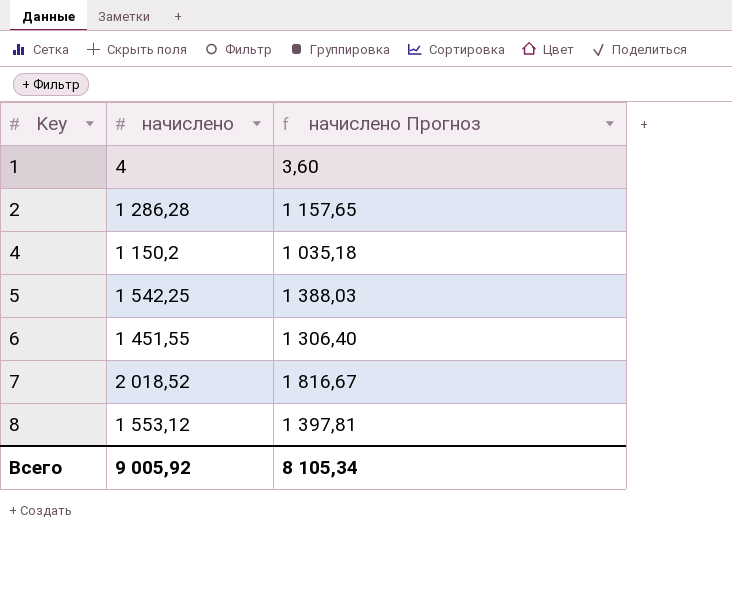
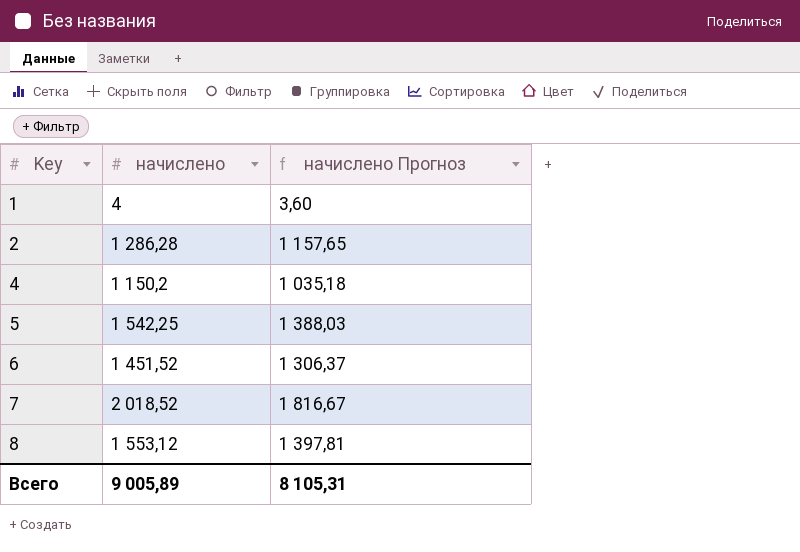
6 | начислено: 1 451,55 -> 1 451,52
6 | начислено Прогноз: 1 306,40 -> 1 306,37
Всего | начислено: 9 005,92 -> 9 005,89
Всего | начислено Прогноз: 8 105,34 -> 8 105,31

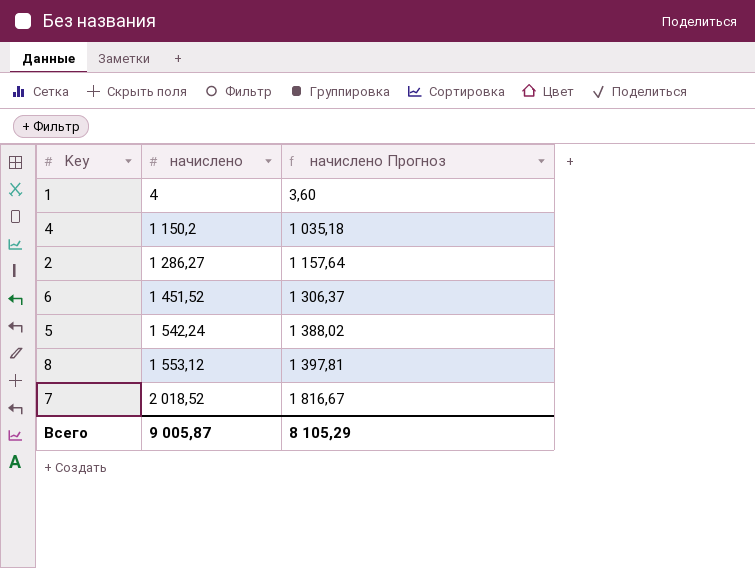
row order: Key ascending -> начислено ascending
2 | начислено: 1 286,28 -> 1 286,27
2 | начислено Прогноз: 1 157,65 -> 1 157,64
5 | начислено: 1 542,25 -> 1 542,24
5 | начислено Прогноз: 1 388,03 -> 1 388,02
Всего | начислено: 9 005,89 -> 9 005,87
Всего | начислено Прогноз: 8 105,31 -> 8 105,29

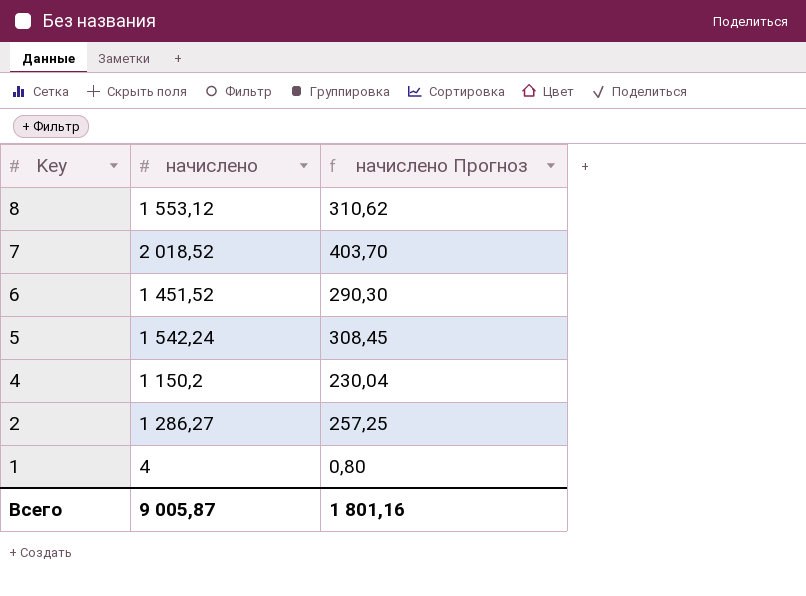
row order: начислено ascending -> Key descending
column начислено Прогноз | formula: [начислено] * 0,9 -> [начислено] * 0,2
Всего | начислено Прогноз: 8 105,29 -> 1 801,16

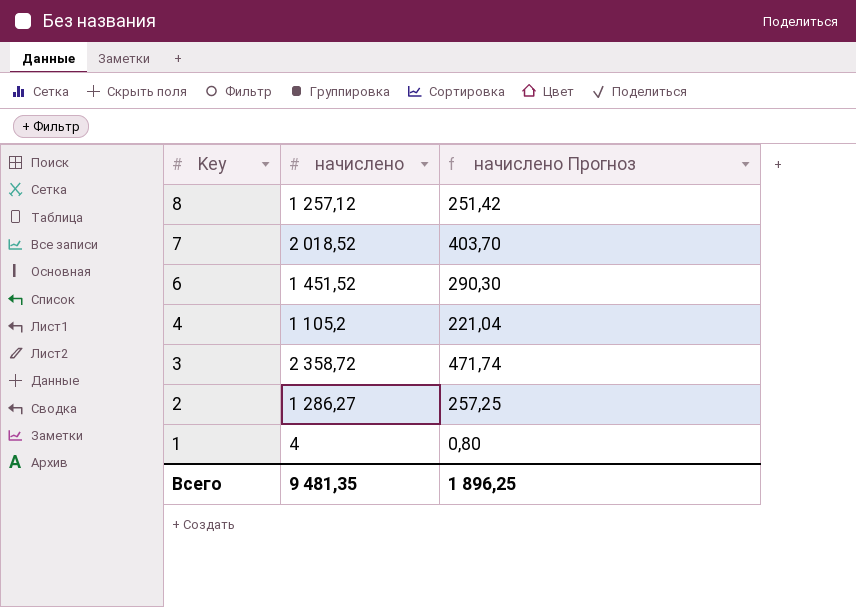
row 5: 1 542,24 | 308,45 -> none
8 | начислено: 1 553,12 -> 1 257,12
8 | начислено Прогноз: 310,62 -> 251,42
4 | начислено: 1 150,2 -> 1 105,2
4 | начислено Прогноз: 230,04 -> 221,04
row 3: none -> 2 358,72 | 471,74
Всего | начислено: 9 005,87 -> 9 481,35
Всего | начислено Прогноз: 1 801,16 -> 1 896,25

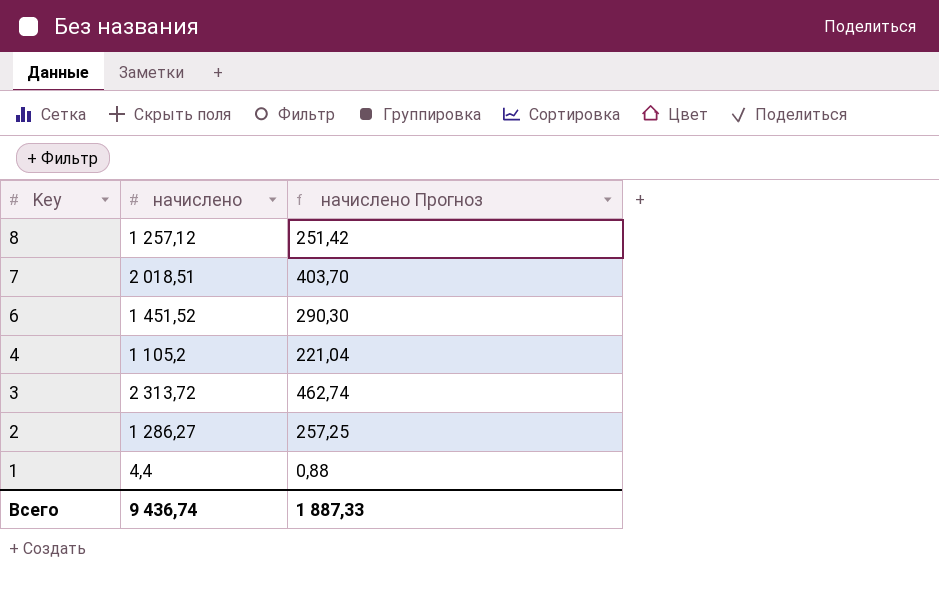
7 | начислено: 2 018,52 -> 2 018,51
3 | начислено: 2 358,72 -> 2 313,72
3 | начислено Прогноз: 471,74 -> 462,74
1 | начислено: 4 -> 4,4
1 | начислено Прогноз: 0,80 -> 0,88
Всего | начислено: 9 481,35 -> 9 436,74
Всего | начислено Прогноз: 1 896,25 -> 1 887,33

